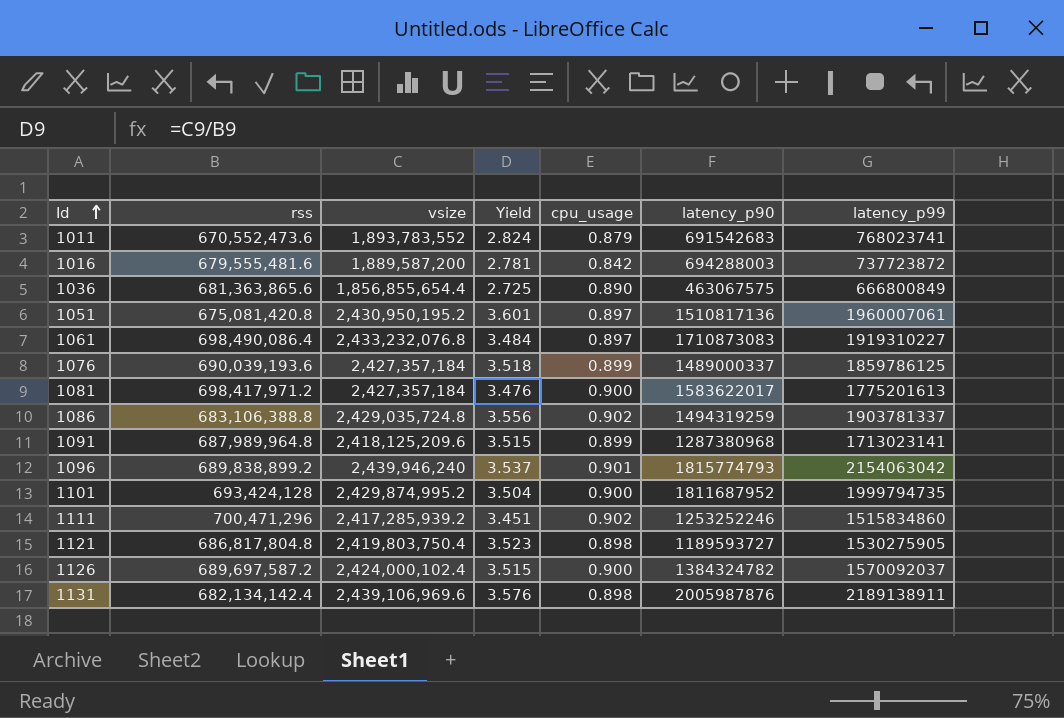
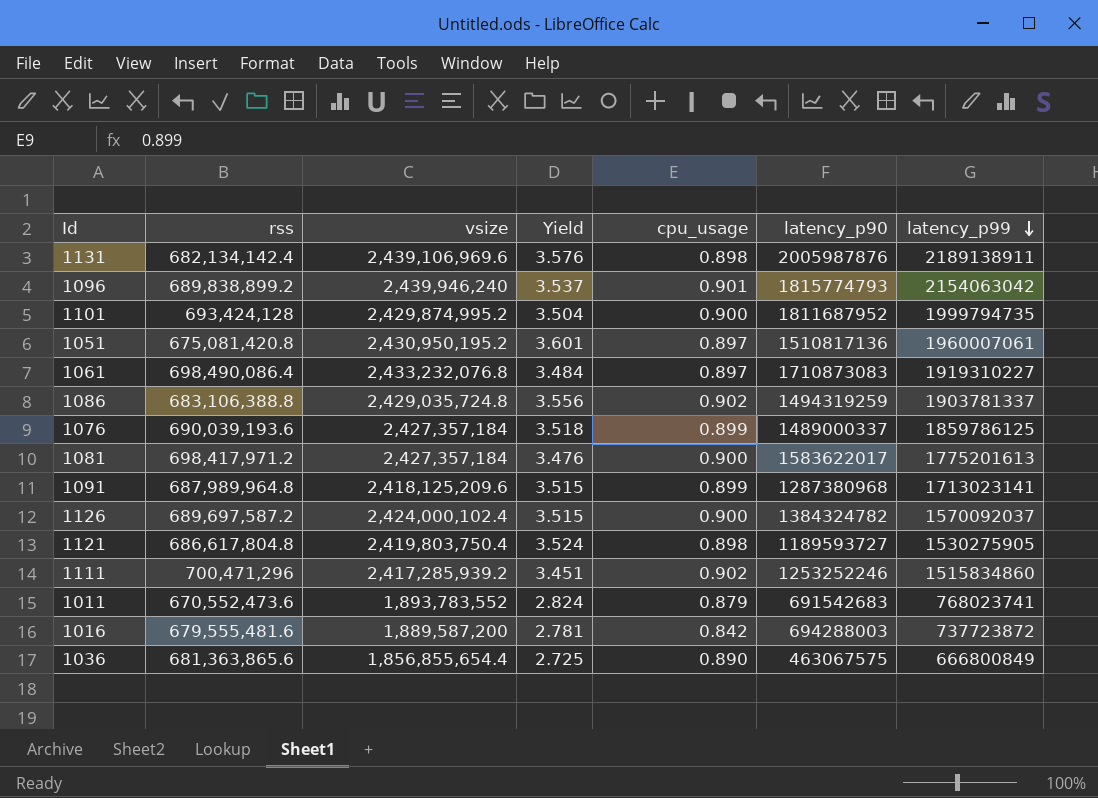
row order: Id ascending -> latency_p99 descending
1121 | rss: 686,817,804.8 -> 686,617,804.8
1121 | Yield: 3.523 -> 3.524

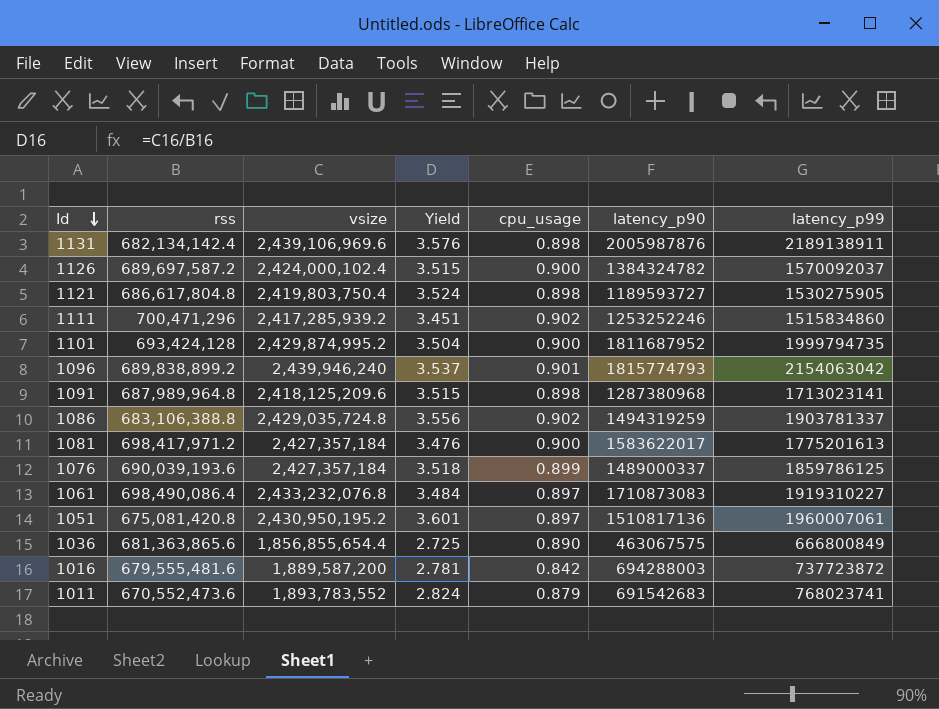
row order: latency_p99 descending -> Id descending
1091 | cpu_usage: 0.899 -> 0.898

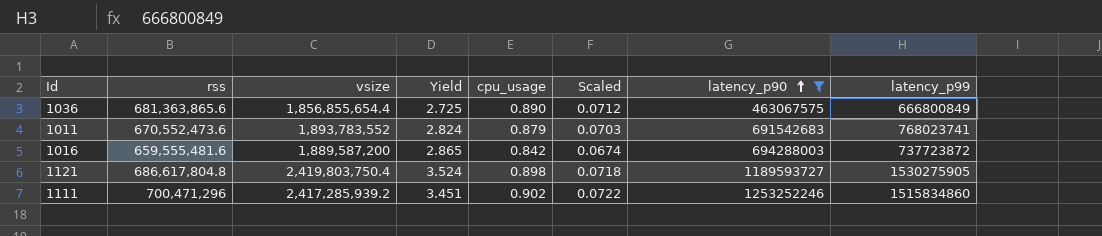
filter: none -> latency_p90 <= 1253252246
row order: Id descending -> latency_p90 ascending
column Scaled | formula: none -> [cpu_usage] * 0.08
1016 | rss: 679,555,481.6 -> 659,555,481.6
1016 | Yield: 2.781 -> 2.865

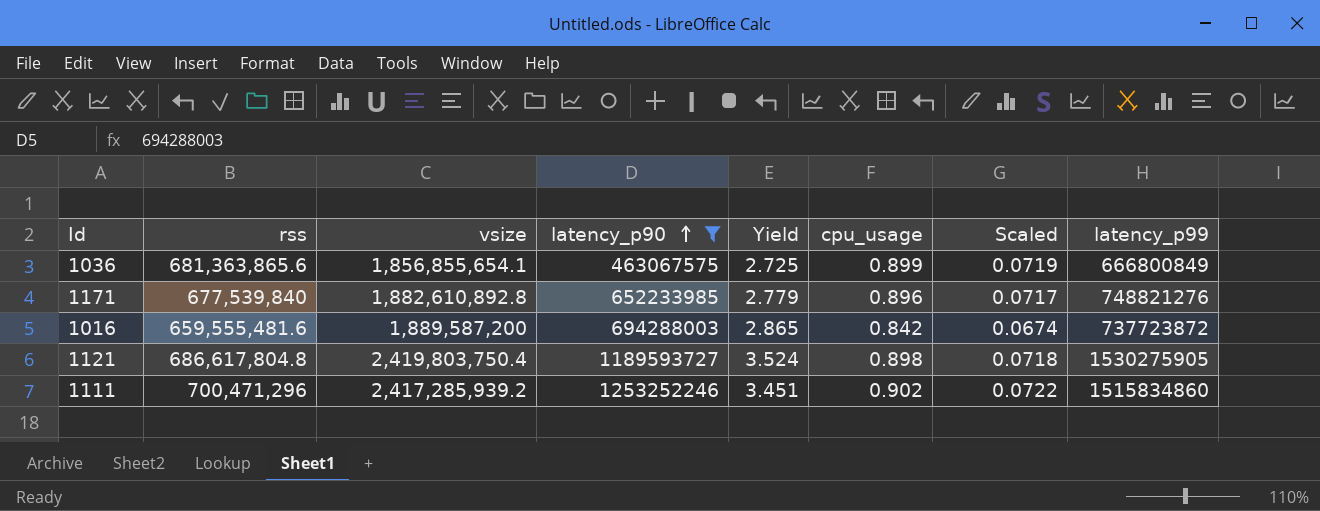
column latency_p90 | position: 7 -> 4
row 1011: 670,552,473.6 | 1,893,783,552 | 2.824 | 0.879 | 0.0703 | 691542683 | 768023741 -> none
1036 | vsize: 1,856,855,654.4 -> 1,856,855,654.1
1036 | cpu_usage: 0.890 -> 0.899
1036 | Scaled: 0.0712 -> 0.0719
row 1171: none -> 677,539,840 | 1,882,610,892.8 | 652233985 | 2.779 | 0.896 | 0.0717 | 748821276

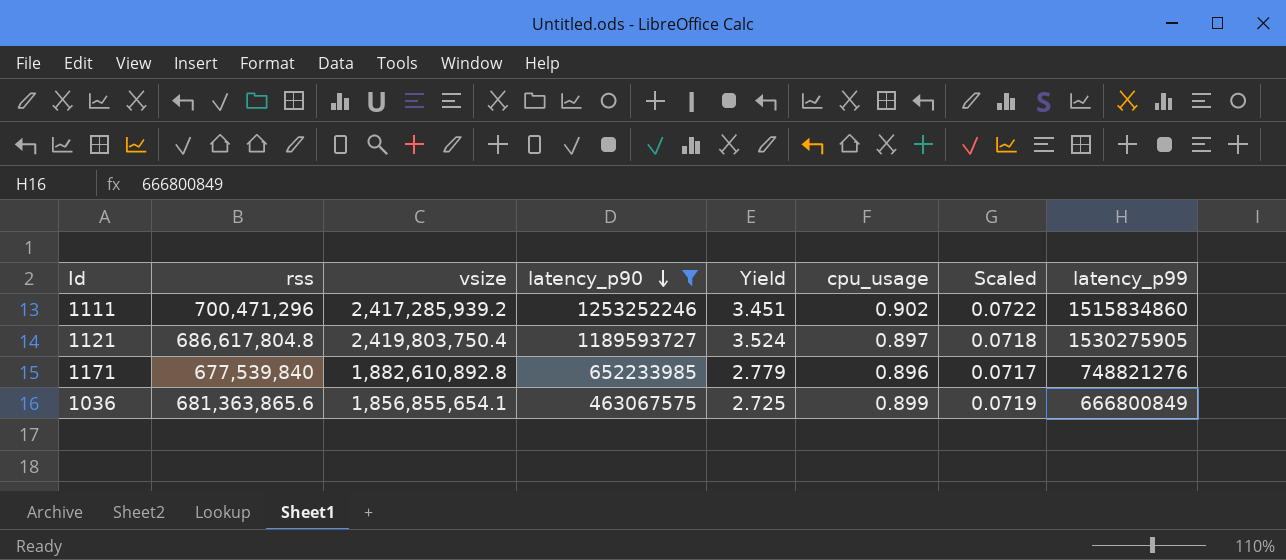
row order: latency_p90 ascending -> latency_p90 descending
row 1016: 659,555,481.6 | 1,889,587,200 | 694288003 | 2.865 | 0.842 | 0.0674 | 737723872 -> none
1121 | cpu_usage: 0.898 -> 0.897

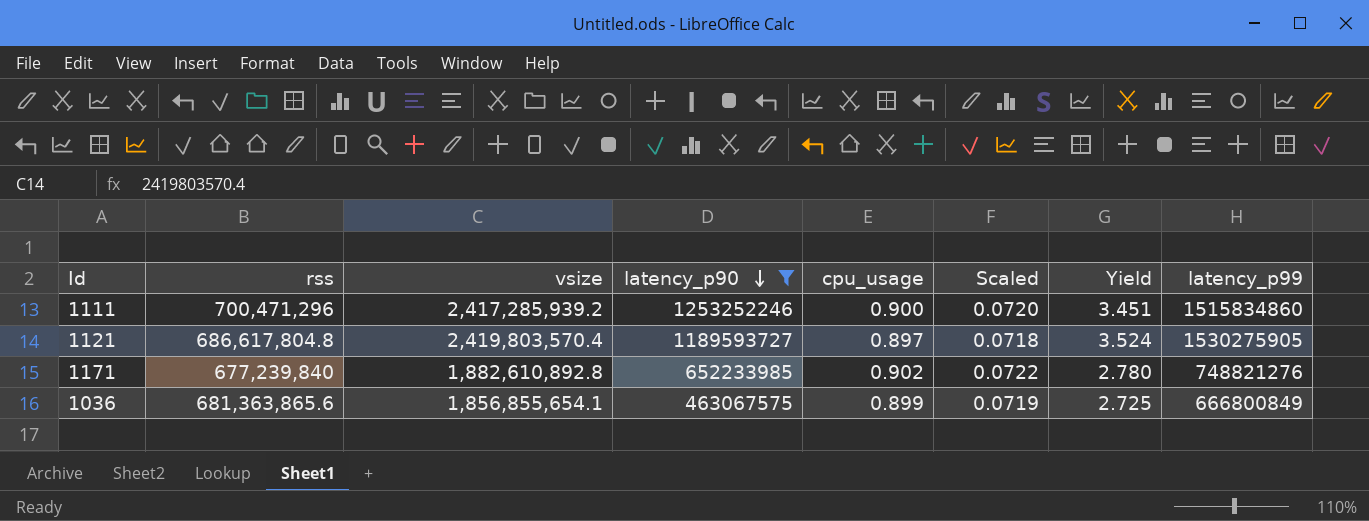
column Yield | position: 5 -> 7
1111 | cpu_usage: 0.902 -> 0.900
1111 | Scaled: 0.0722 -> 0.0720
1121 | vsize: 2,419,803,750.4 -> 2,419,803,570.4
1171 | rss: 677,539,840 -> 677,239,840
1171 | cpu_usage: 0.896 -> 0.902
1171 | Scaled: 0.0717 -> 0.0722
1171 | Yield: 2.779 -> 2.780

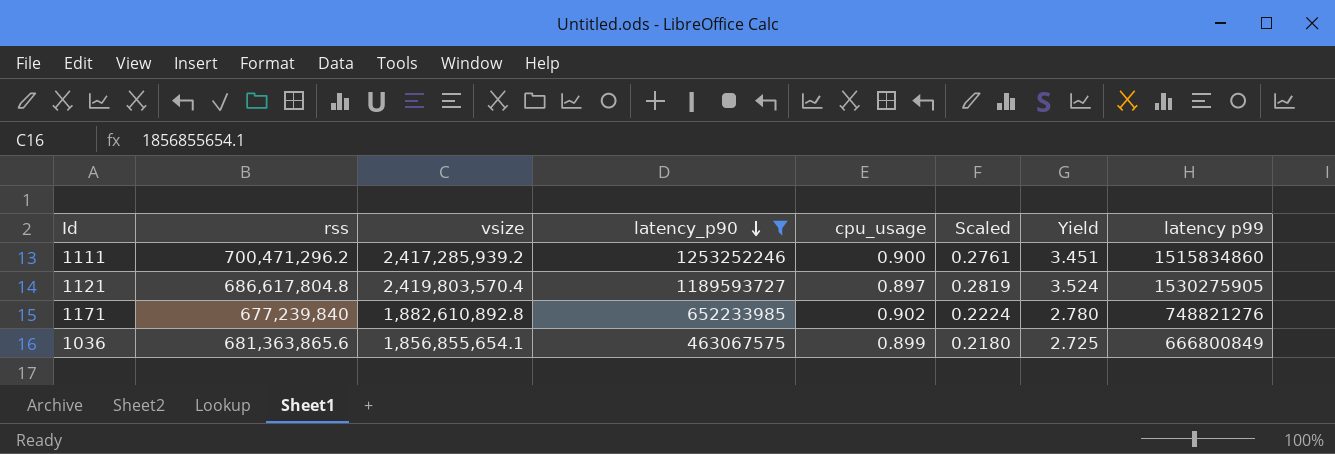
column Scaled | formula: [cpu_usage] * 0.08 -> [Yield] * 0.08
column name: latency_p99 -> latency p99
1111 | rss: 700,471,296 -> 700,471,296.2

